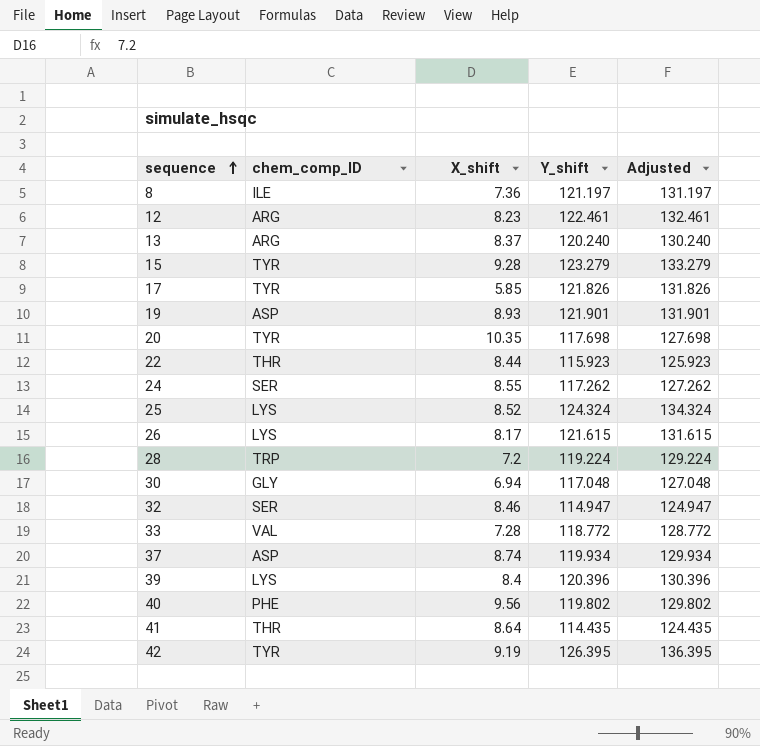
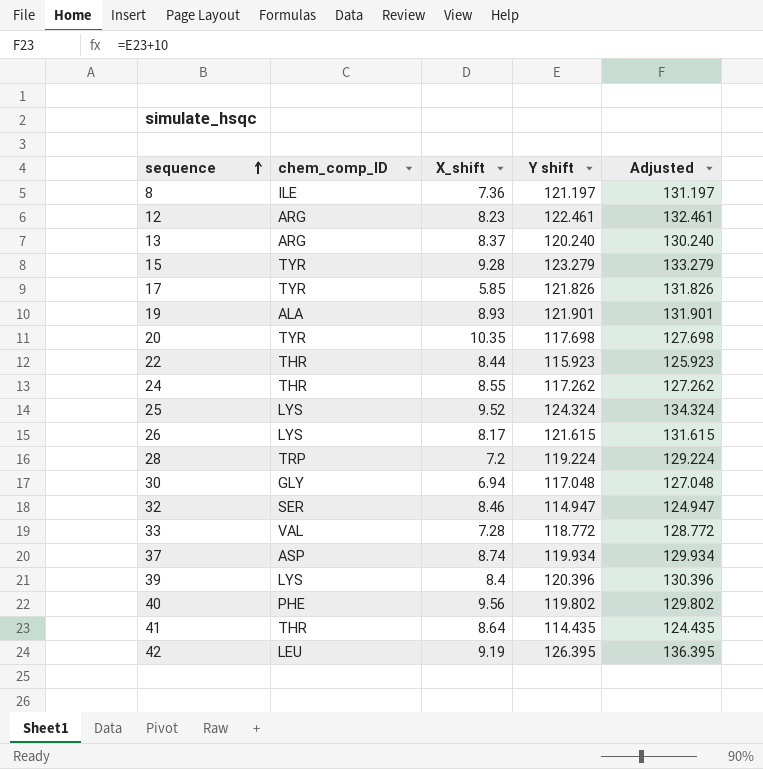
column name: Y_shift -> Y shift
19 | chem_comp_ID: ASP -> ALA
24 | chem_comp_ID: SER -> THR
25 | X_shift: 8.52 -> 9.52
42 | chem_comp_ID: TYR -> LEU

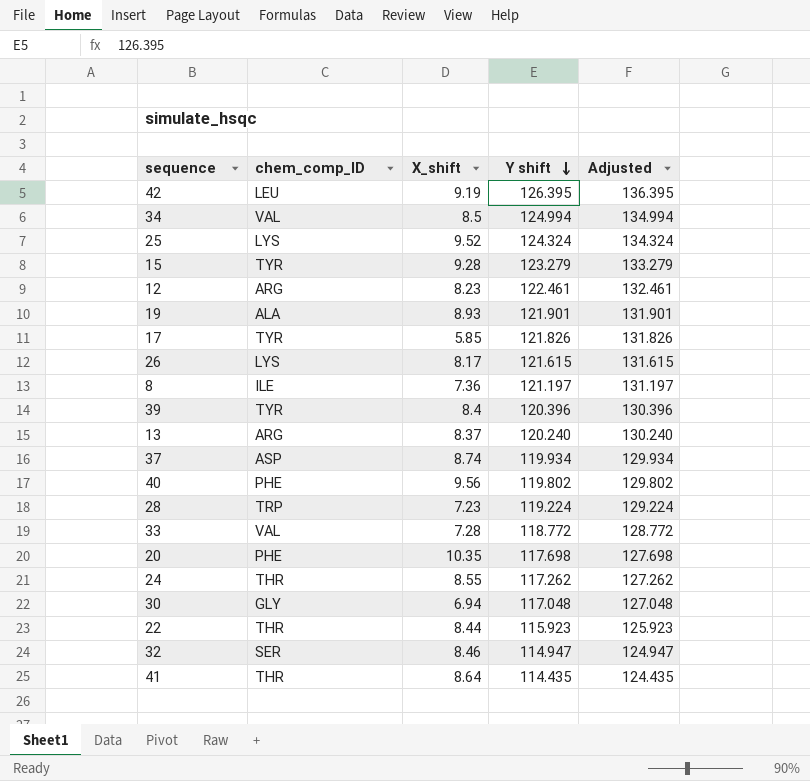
row order: sequence ascending -> Y shift descending
row 34: none -> VAL | 8.5 | 124.994 | 134.994
39 | chem_comp_ID: LYS -> TYR
28 | X_shift: 7.2 -> 7.23
20 | chem_comp_ID: TYR -> PHE

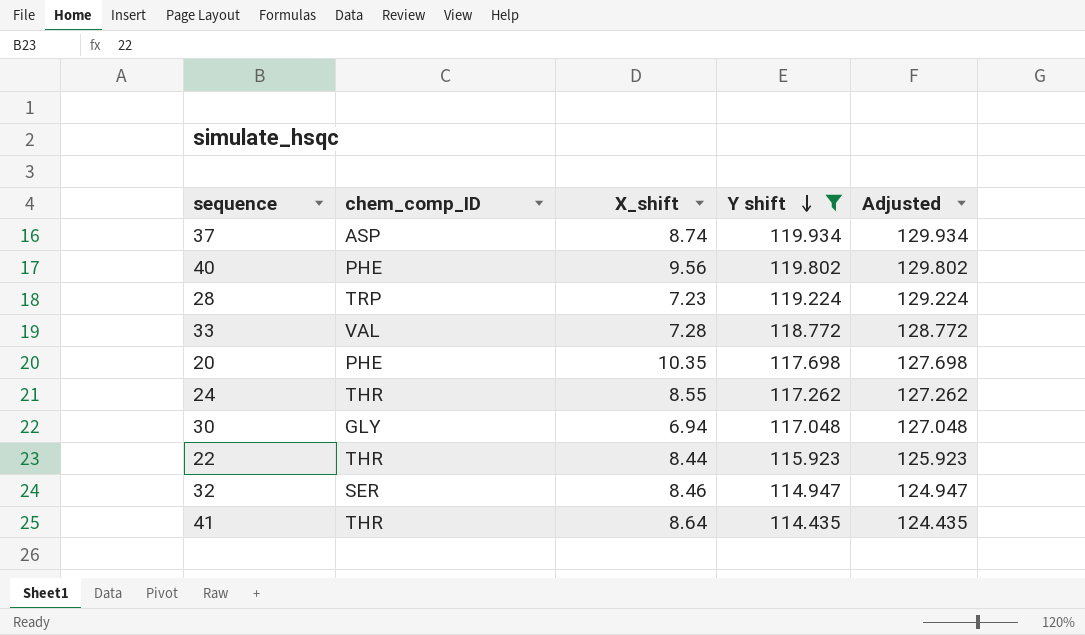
filter: none -> Y shift <= 119.934

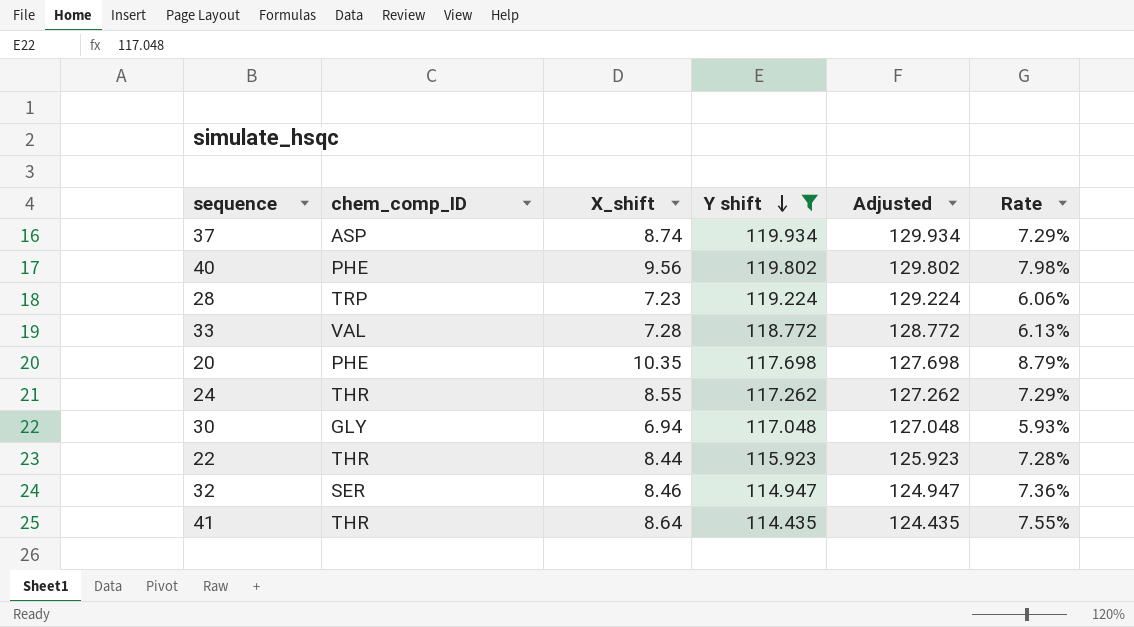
column Rate | formula: none -> [X_shift] / [Y shift]

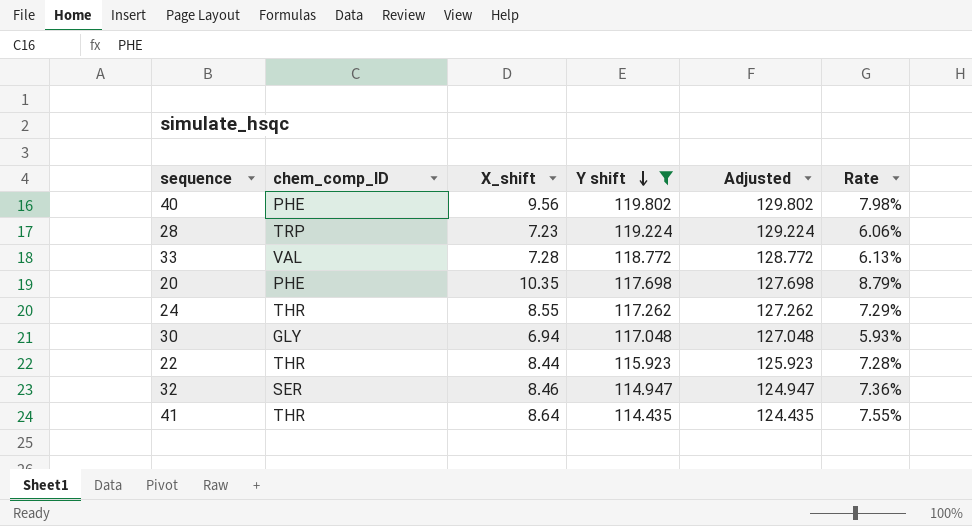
row 37: ASP | 8.74 | 119.934 | 129.934 | 7.29% -> none

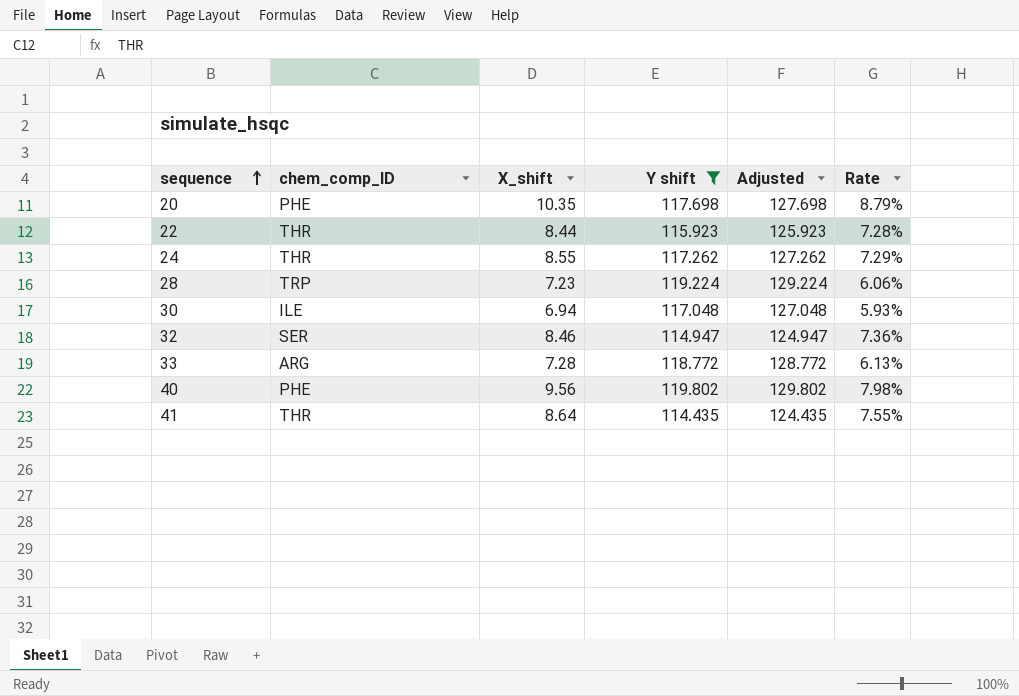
row order: Y shift descending -> sequence ascending
30 | chem_comp_ID: GLY -> ILE
33 | chem_comp_ID: VAL -> ARG

